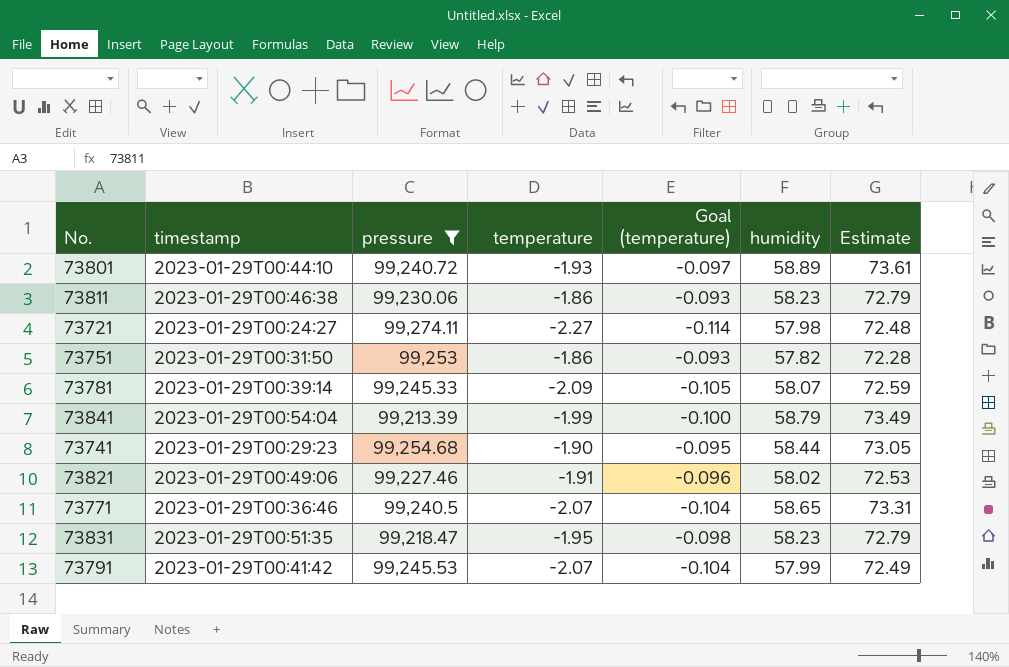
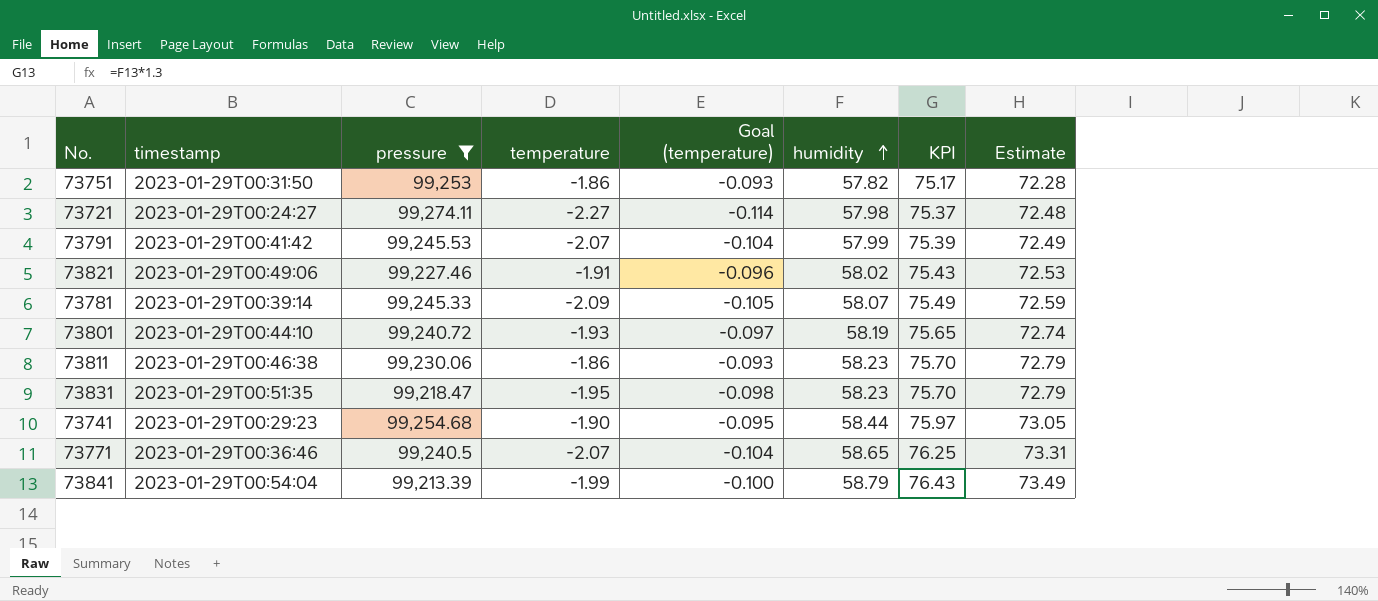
row order: none -> humidity ascending
column KPI | formula: none -> [humidity] * 1.3
73801 | humidity: 58.89 -> 58.19
73801 | Estimate: 73.61 -> 72.74

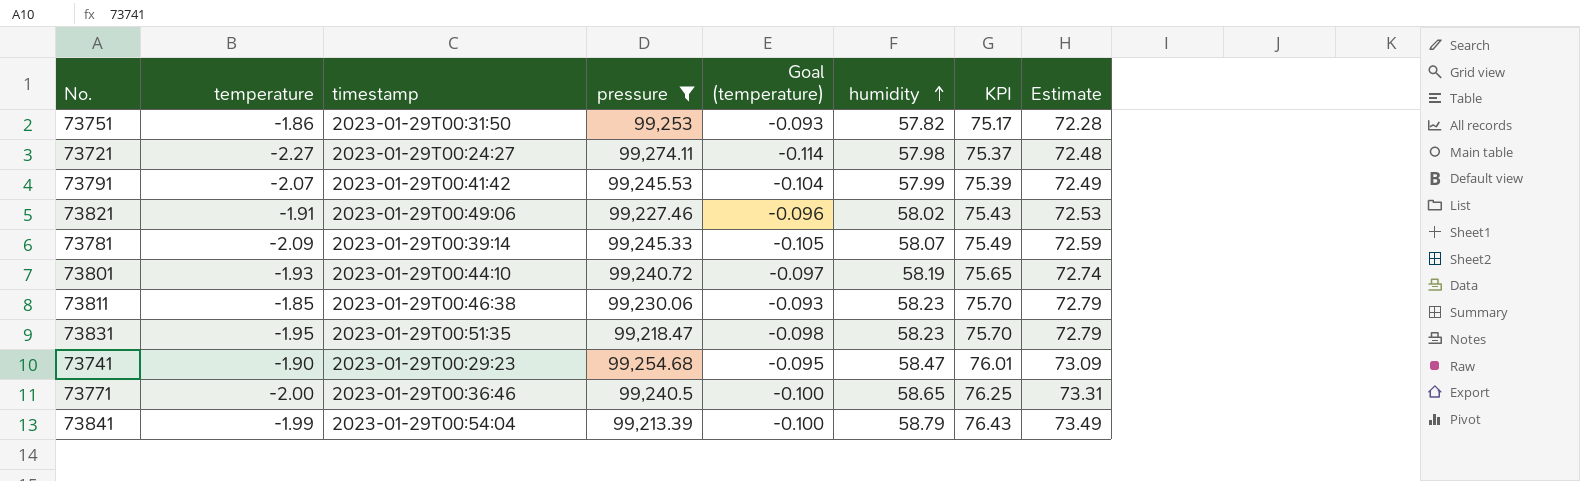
column temperature | position: 4 -> 2
73811 | temperature: -1.86 -> -1.85
73741 | humidity: 58.44 -> 58.47
73741 | KPI: 75.97 -> 76.01
73741 | Estimate: 73.05 -> 73.09
73771 | temperature: -2.07 -> -2.00
73771 | Goal (temperature): -0.104 -> -0.100

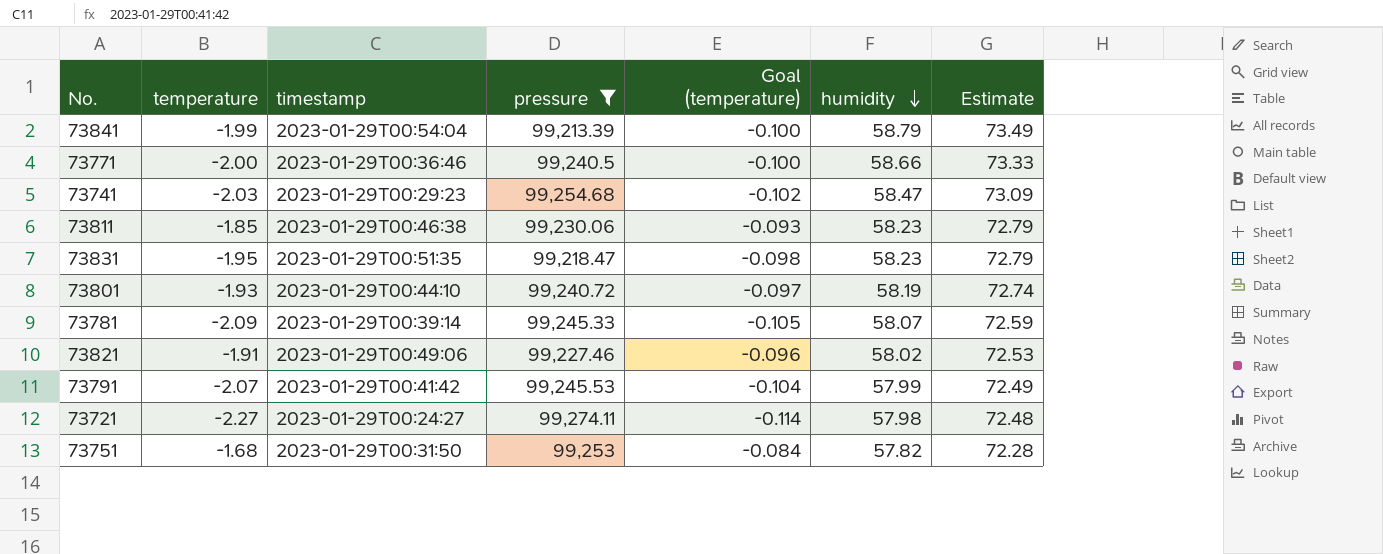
row order: humidity ascending -> humidity descending
column KPI | formula: [humidity] * 1.3 -> none
73771 | humidity: 58.65 -> 58.66
73771 | Estimate: 73.31 -> 73.33
73741 | temperature: -1.90 -> -2.03
73741 | Goal (temperature): -0.095 -> -0.102
73751 | temperature: -1.86 -> -1.68
73751 | Goal (temperature): -0.093 -> -0.084

